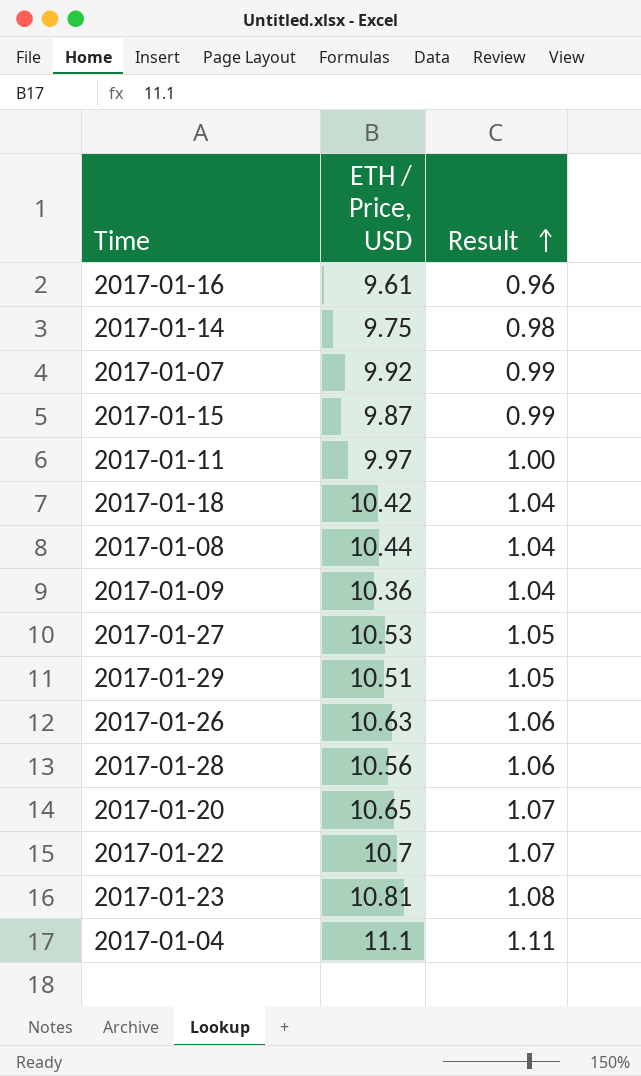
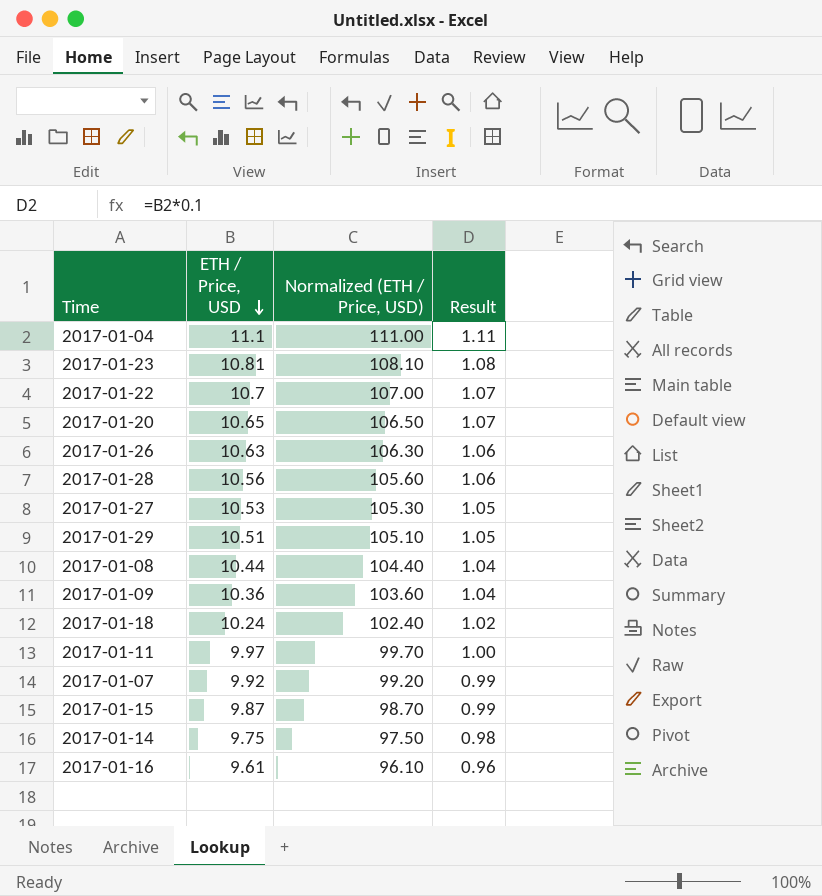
row order: Result ascending -> ETH / Price, USD descending
column Normalized (ETH / Price, USD) | formula: none -> [ETH / Price, USD] * 10
2017-01-18 | ETH / Price, USD: 10.42 -> 10.24
2017-01-18 | Result: 1.04 -> 1.02

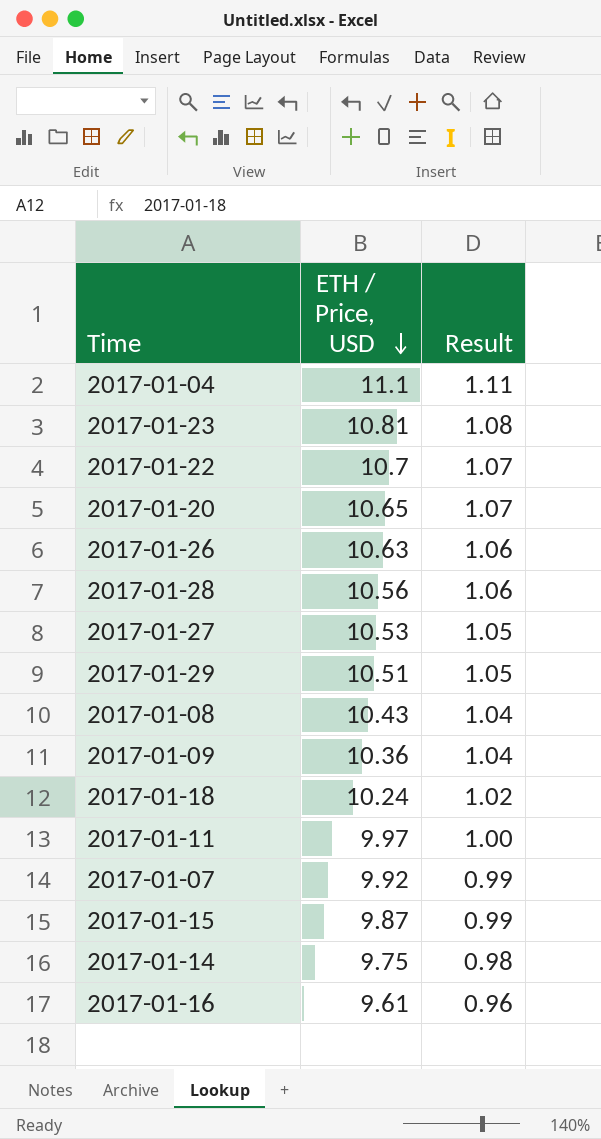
column Normalized (ETH / Price, USD) | formula: [ETH / Price, USD] * 10 -> none
2017-01-08 | ETH / Price, USD: 10.44 -> 10.43

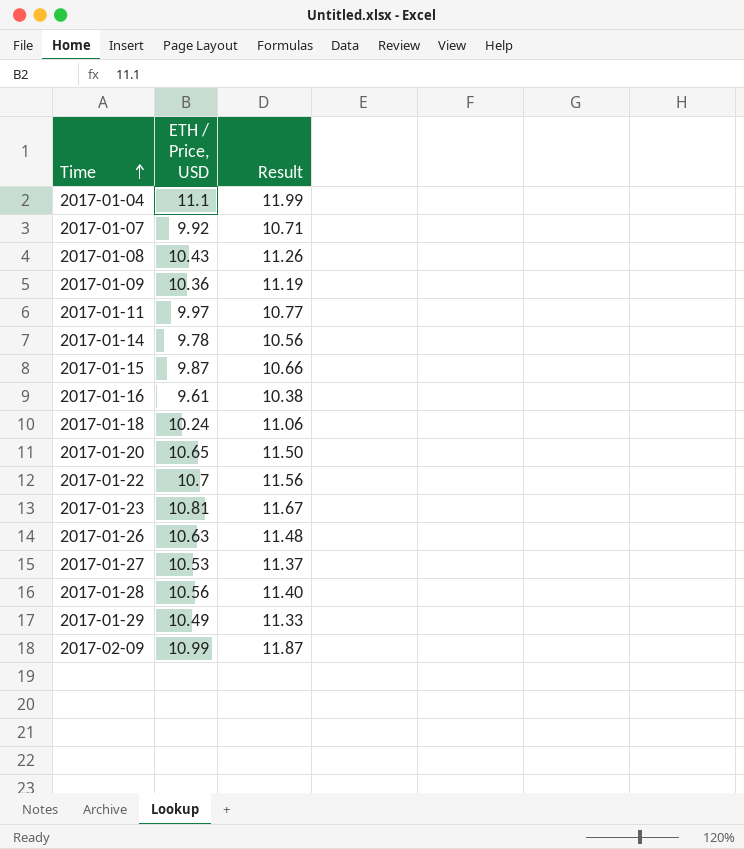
row order: ETH / Price, USD descending -> Time ascending
column Result | formula: [ETH / Price, USD] * 0.1 -> [ETH / Price, USD] * 1.08
2017-01-14 | ETH / Price, USD: 9.75 -> 9.78
2017-01-29 | ETH / Price, USD: 10.51 -> 10.49
row 2017-02-09: none -> 10.99 | 11.87

